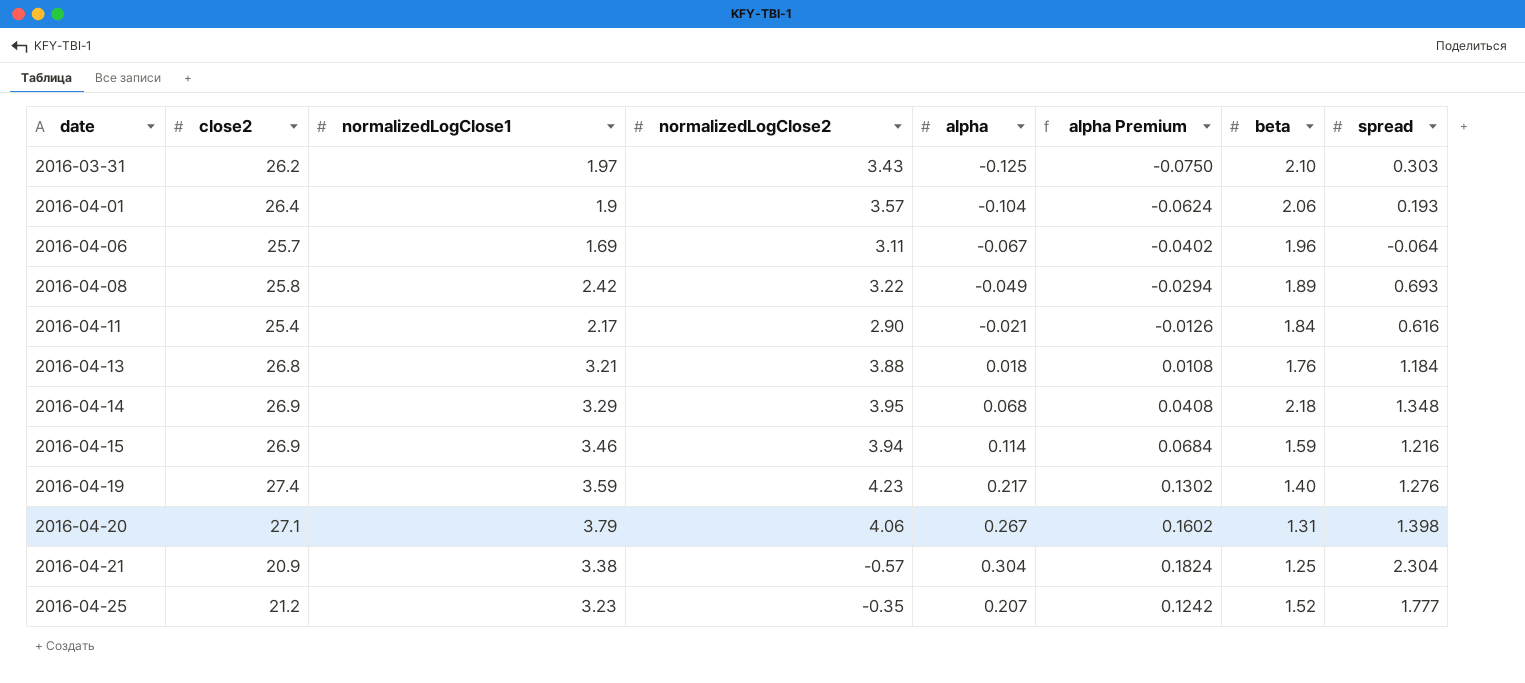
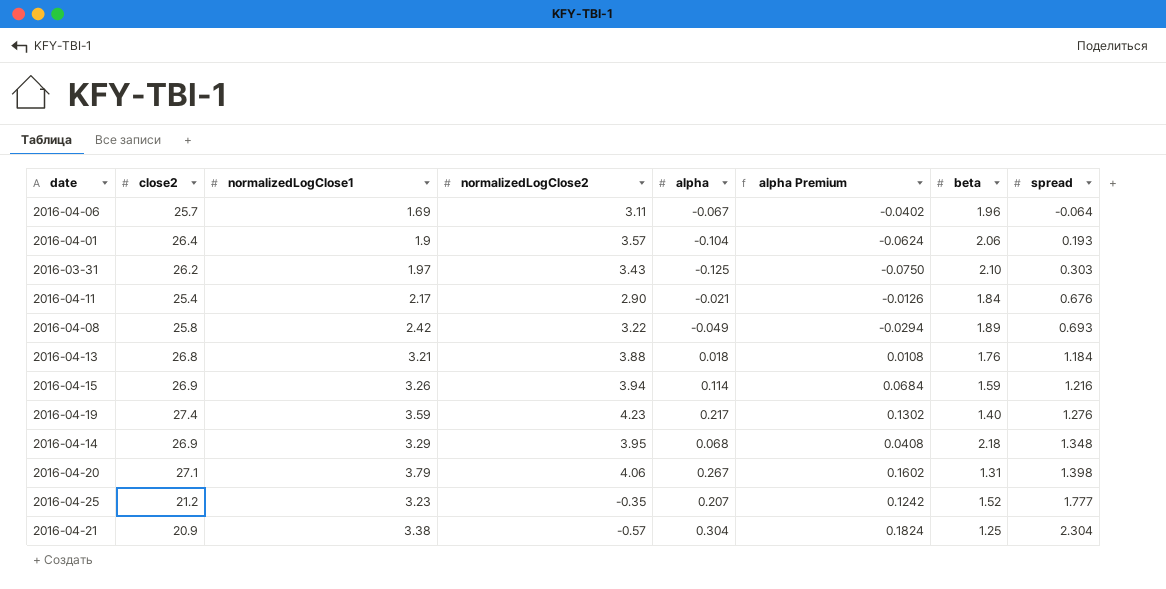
row order: date ascending -> spread ascending
2016-04-11 | spread: 0.616 -> 0.676
2016-04-15 | normalizedLogClose1: 3.46 -> 3.26

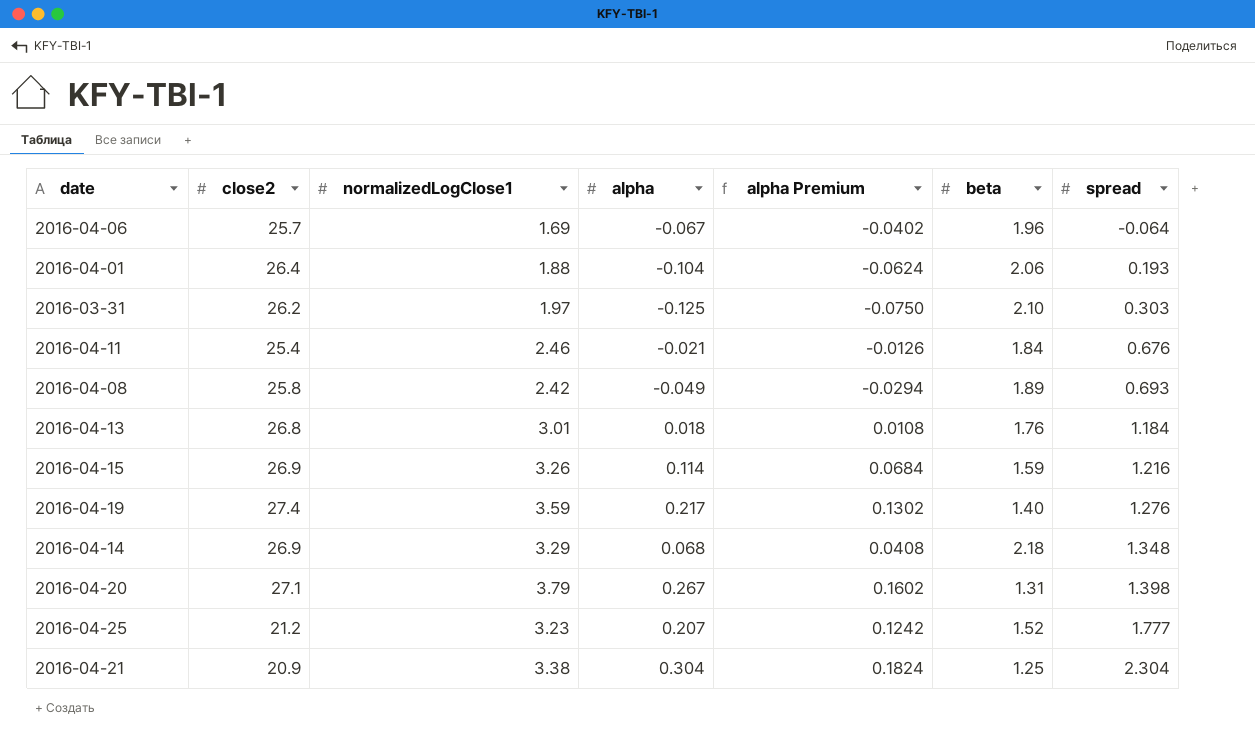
column normalizedLogClose2 | position: 4 -> none
2016-04-01 | normalizedLogClose1: 1.9 -> 1.88
2016-04-11 | normalizedLogClose1: 2.17 -> 2.46
2016-04-13 | normalizedLogClose1: 3.21 -> 3.01

